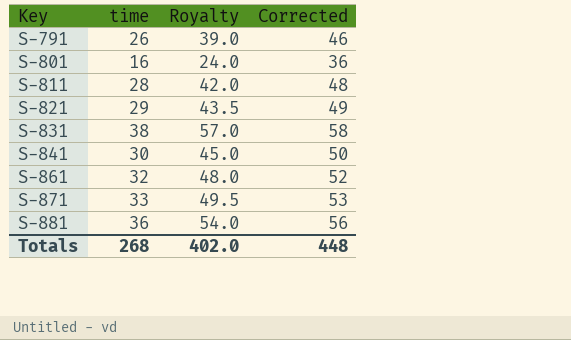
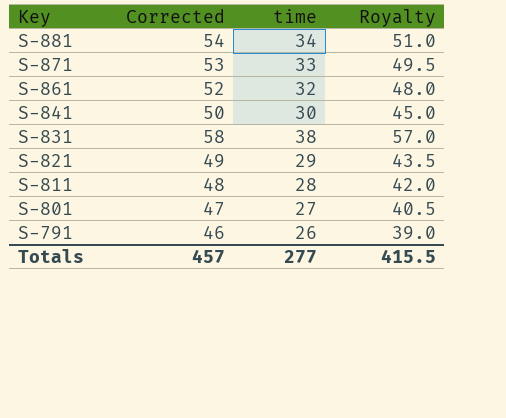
row order: Key ascending -> Key descending
column Corrected | position: 4 -> 2
S-881 | Corrected: 56 -> 54
S-881 | time: 36 -> 34
S-881 | Royalty: 54.0 -> 51.0
S-801 | Corrected: 36 -> 47
S-801 | time: 16 -> 27
S-801 | Royalty: 24.0 -> 40.5
Totals | Corrected: 448 -> 457
Totals | time: 268 -> 277
Totals | Royalty: 402.0 -> 415.5

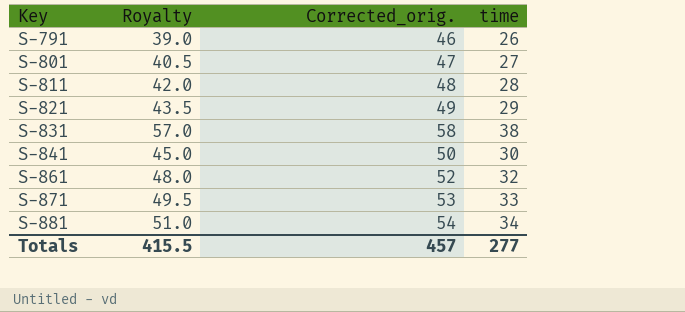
row order: Key descending -> Key ascending
column Royalty | position: 4 -> 2
column name: Corrected -> Corrected_orig.

